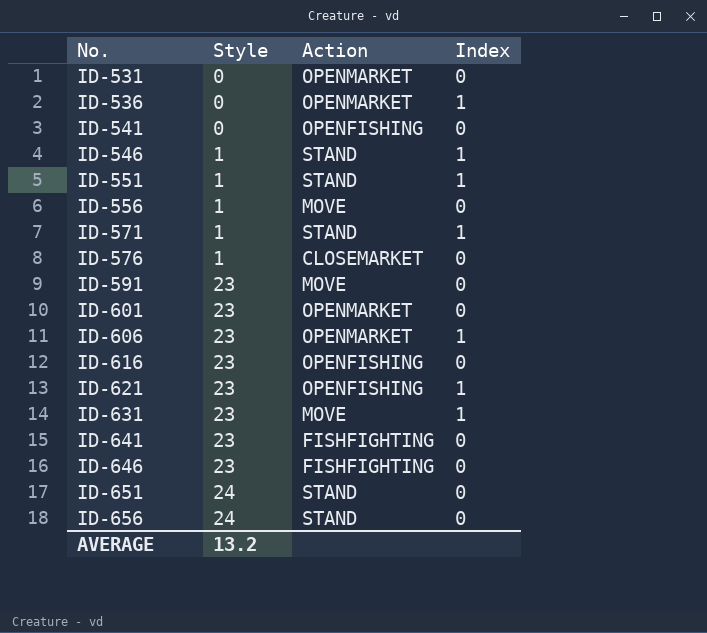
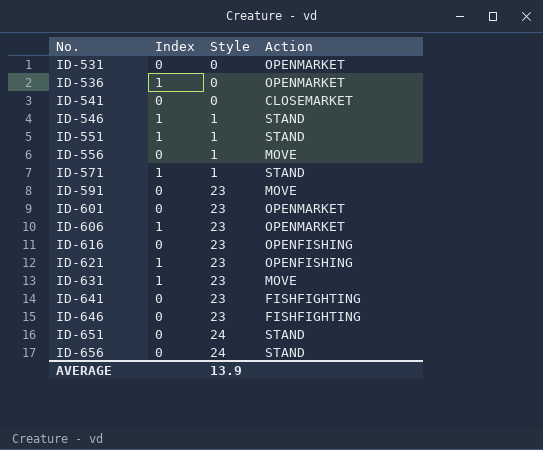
column Index | position: 4 -> 2
row ID-576: 1 | CLOSEMARKET | 0 -> none
ID-541 | Action: OPENFISHING -> CLOSEMARKET
AVERAGE | Style: 13.2 -> 13.9

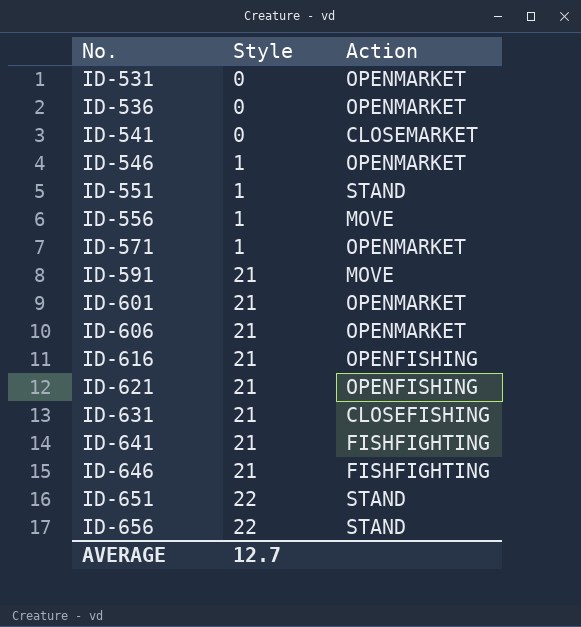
column Index | position: 2 -> none
ID-546 | Action: STAND -> OPENMARKET
ID-571 | Action: STAND -> OPENMARKET
ID-591 | Style: 23 -> 21
ID-601 | Style: 23 -> 21
ID-606 | Style: 23 -> 21
ID-616 | Style: 23 -> 21
ID-621 | Style: 23 -> 21
ID-631 | Style: 23 -> 21
ID-631 | Action: MOVE -> CLOSEFISHING
ID-641 | Style: 23 -> 21
ID-646 | Style: 23 -> 21
ID-651 | Style: 24 -> 22
ID-656 | Style: 24 -> 22
AVERAGE | Style: 13.9 -> 12.7

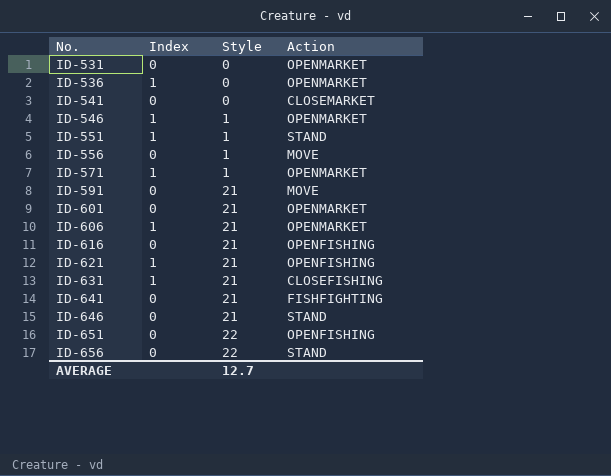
column Index | position: none -> 2
ID-646 | Action: FISHFIGHTING -> STAND
ID-651 | Action: STAND -> OPENFISHING

